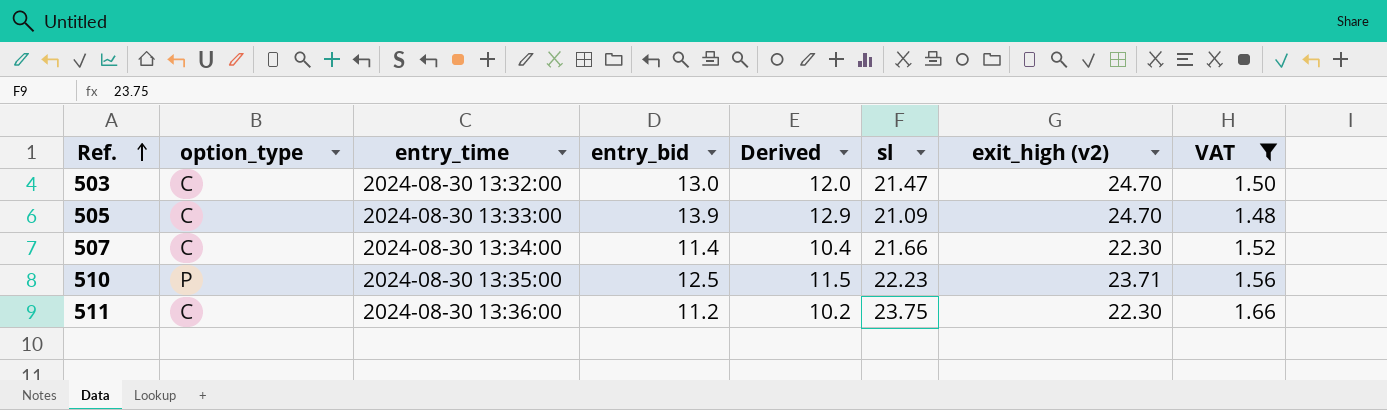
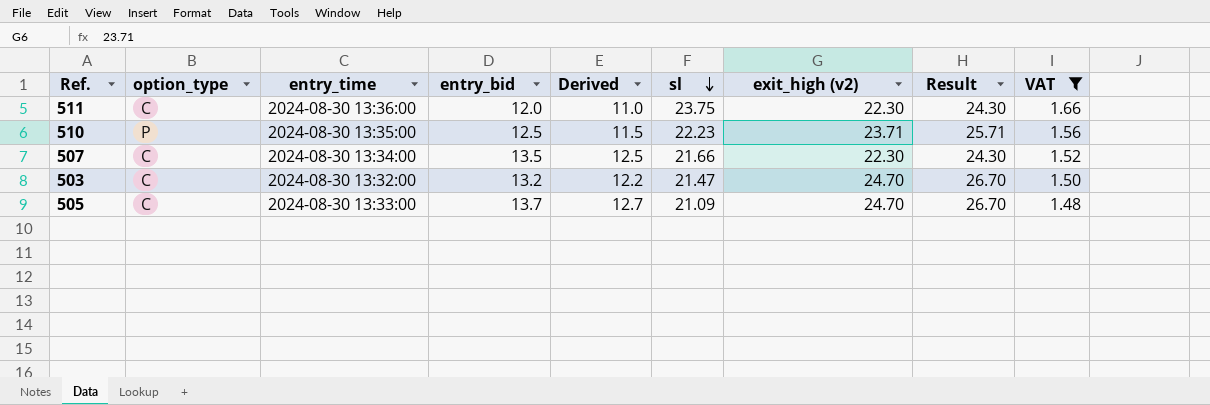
row order: Ref. ascending -> sl descending
column Result | formula: none -> [exit_high (v2)] + 2
511 | entry_bid: 11.2 -> 12.0
511 | Derived: 10.2 -> 11.0
507 | entry_bid: 11.4 -> 13.5
507 | Derived: 10.4 -> 12.5
503 | entry_bid: 13.0 -> 13.2
503 | Derived: 12.0 -> 12.2
505 | entry_bid: 13.9 -> 13.7
505 | Derived: 12.9 -> 12.7

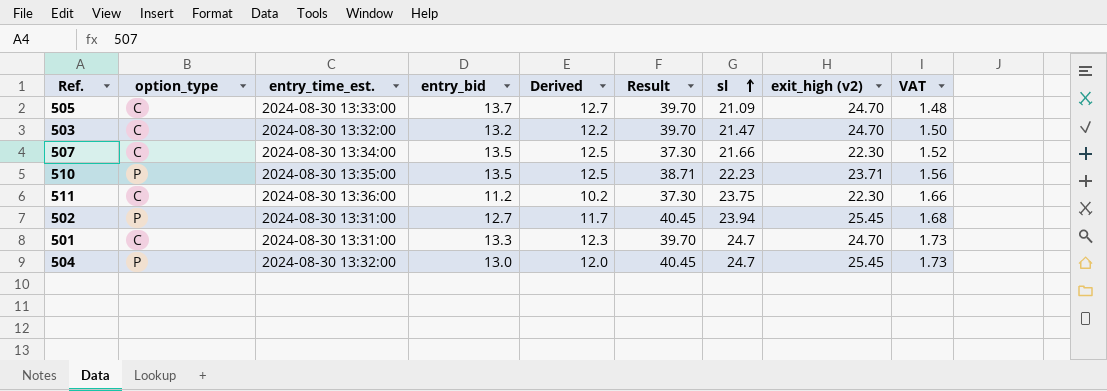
filter: VAT <= 1.66 -> none
row order: sl descending -> sl ascending
column name: entry_time -> entry_time_est.
column Result | formula: [exit_high (v2)] + 2 -> [exit_high (v2)] + 15
column Result | position: 8 -> 6
510 | entry_bid: 12.5 -> 13.5
510 | Derived: 11.5 -> 12.5
511 | entry_bid: 12.0 -> 11.2
511 | Derived: 11.0 -> 10.2

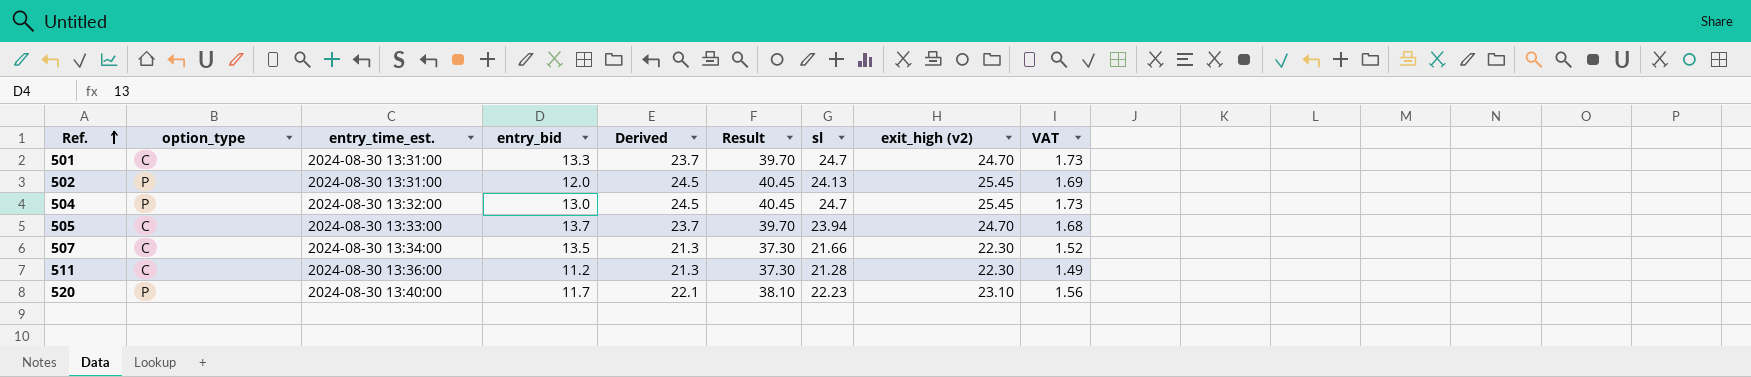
row order: sl ascending -> Ref. ascending
column Derived | formula: [entry_bid] - 1 -> [exit_high (v2)] - 1
row 503: C | 2024-08-30 13:32:00 | 13.2 | 12.2 | 39.70 | 21.47 | 24.70 | 1.50 -> none
row 510: P | 2024-08-30 13:35:00 | 13.5 | 12.5 | 38.71 | 22.23 | 23.71 | 1.56 -> none
502 | entry_bid: 12.7 -> 12.0
502 | sl: 23.94 -> 24.13
502 | VAT: 1.68 -> 1.69
505 | sl: 21.09 -> 23.94
505 | VAT: 1.48 -> 1.68
511 | sl: 23.75 -> 21.28
511 | VAT: 1.66 -> 1.49
row 520: none -> P | 2024-08-30 13:40:00 | 11.7 | 22.1 | 38.10 | 22.23 | 23.10 | 1.56

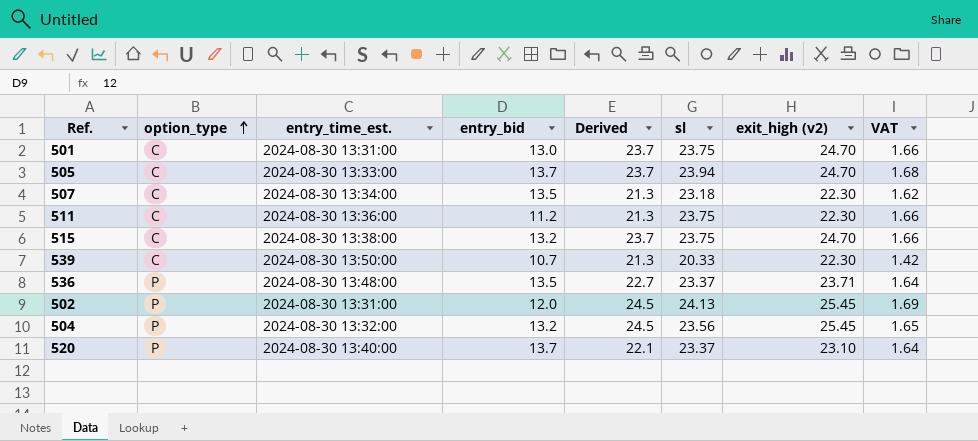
row order: Ref. ascending -> option_type ascending
column Result | formula: [exit_high (v2)] + 15 -> none
501 | entry_bid: 13.3 -> 13.0
501 | sl: 24.7 -> 23.75
501 | VAT: 1.73 -> 1.66
507 | sl: 21.66 -> 23.18
507 | VAT: 1.52 -> 1.62
511 | sl: 21.28 -> 23.75
511 | VAT: 1.49 -> 1.66
row 515: none -> C | 2024-08-30 13:38:00 | 13.2 | 23.7 | 23.75 | 24.70 | 1.66
row 539: none -> C | 2024-08-30 13:50:00 | 10.7 | 21.3 | 20.33 | 22.30 | 1.42
row 536: none -> P | 2024-08-30 13:48:00 | 13.5 | 22.7 | 23.37 | 23.71 | 1.64
504 | entry_bid: 13.0 -> 13.2
504 | sl: 24.7 -> 23.56
504 | VAT: 1.73 -> 1.65
520 | entry_bid: 11.7 -> 13.7
520 | sl: 22.23 -> 23.37
520 | VAT: 1.56 -> 1.64

